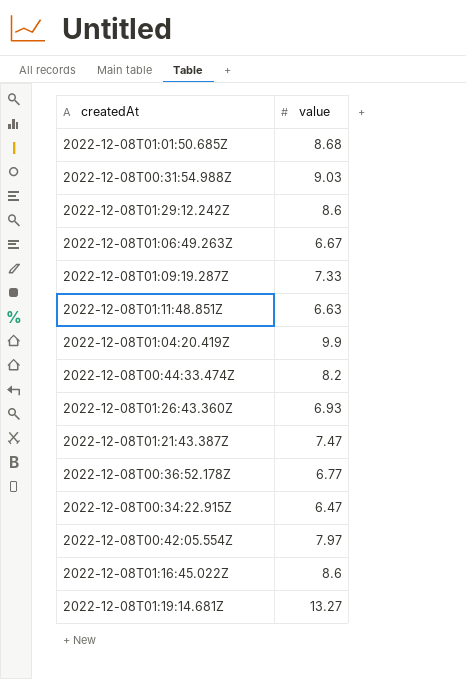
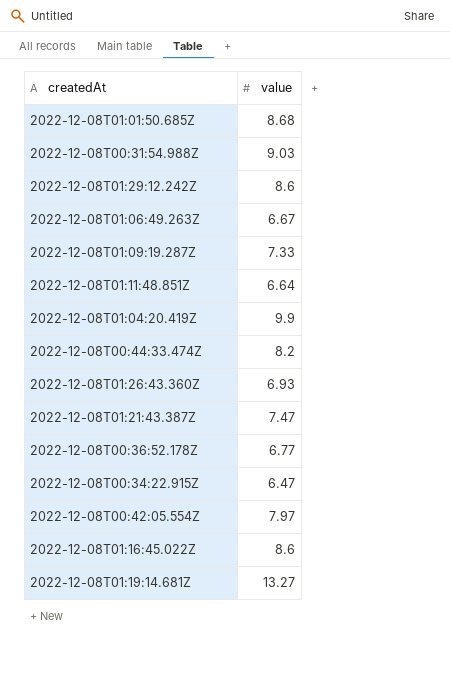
2022-12-08T01:11:48.851Z | value: 6.63 -> 6.64

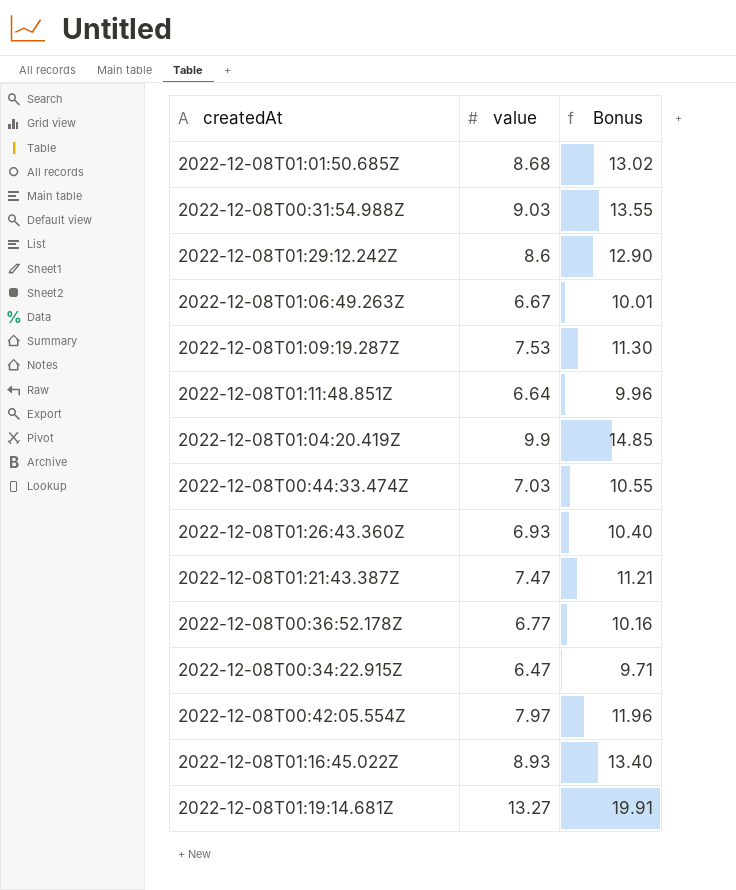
column Bonus | formula: none -> [value] * 1.5
2022-12-08T01:09:19.287Z | value: 7.33 -> 7.53
2022-12-08T00:44:33.474Z | value: 8.2 -> 7.03
2022-12-08T01:16:45.022Z | value: 8.6 -> 8.93

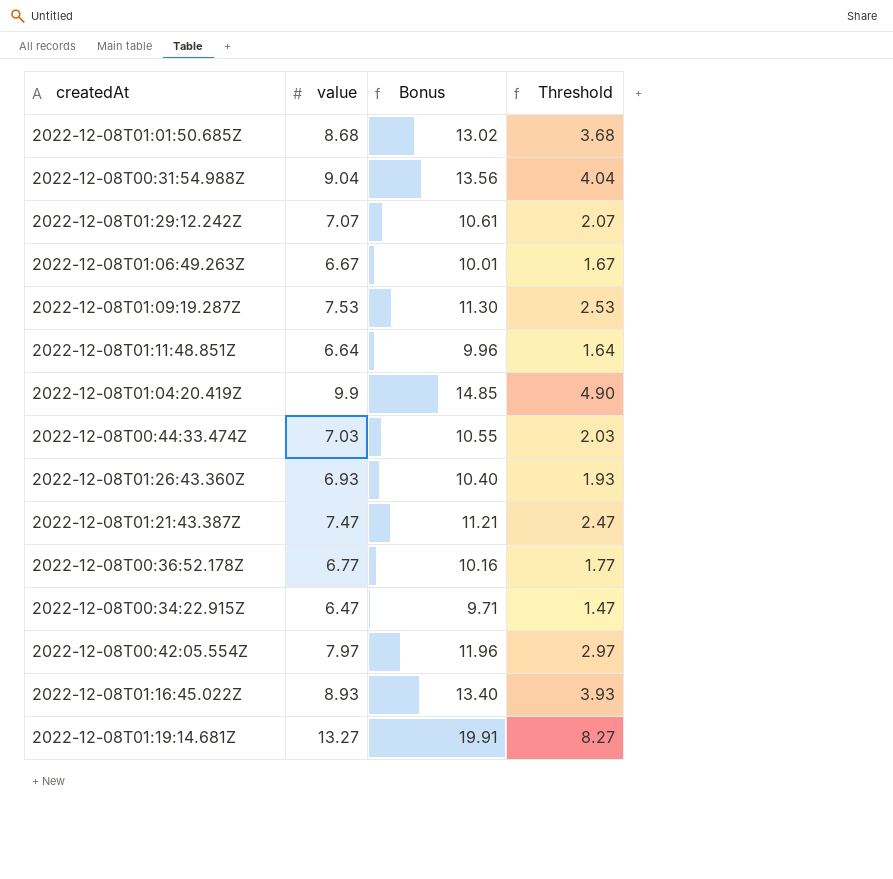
column Threshold | formula: none -> [value] - 5
2022-12-08T00:31:54.988Z | value: 9.03 -> 9.04
2022-12-08T00:31:54.988Z | Bonus: 13.55 -> 13.56
2022-12-08T01:29:12.242Z | value: 8.6 -> 7.07
2022-12-08T01:29:12.242Z | Bonus: 12.90 -> 10.61

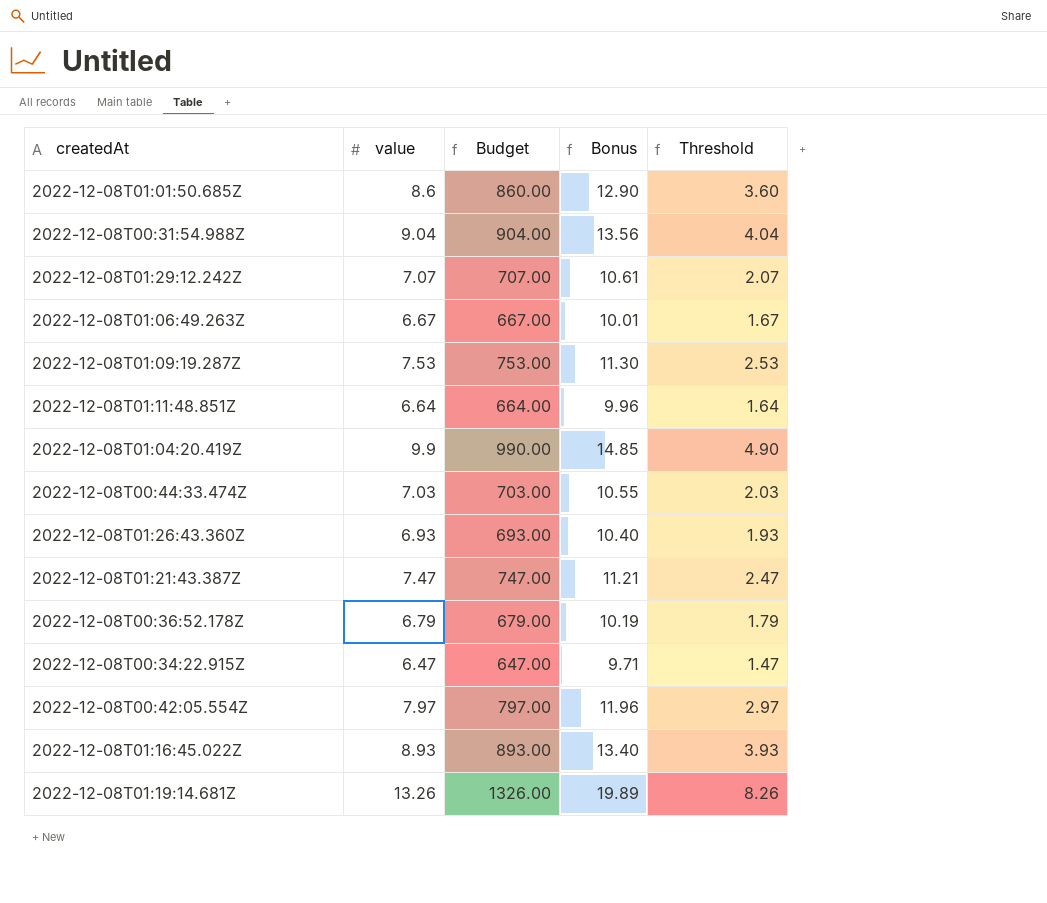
column Budget | formula: none -> [value] * 100
2022-12-08T01:01:50.685Z | value: 8.68 -> 8.6
2022-12-08T01:01:50.685Z | Bonus: 13.02 -> 12.90
2022-12-08T01:01:50.685Z | Threshold: 3.68 -> 3.60
2022-12-08T00:36:52.178Z | value: 6.77 -> 6.79
2022-12-08T00:36:52.178Z | Bonus: 10.16 -> 10.19
2022-12-08T00:36:52.178Z | Threshold: 1.77 -> 1.79
2022-12-08T01:19:14.681Z | value: 13.27 -> 13.26
2022-12-08T01:19:14.681Z | Bonus: 19.91 -> 19.89
2022-12-08T01:19:14.681Z | Threshold: 8.27 -> 8.26

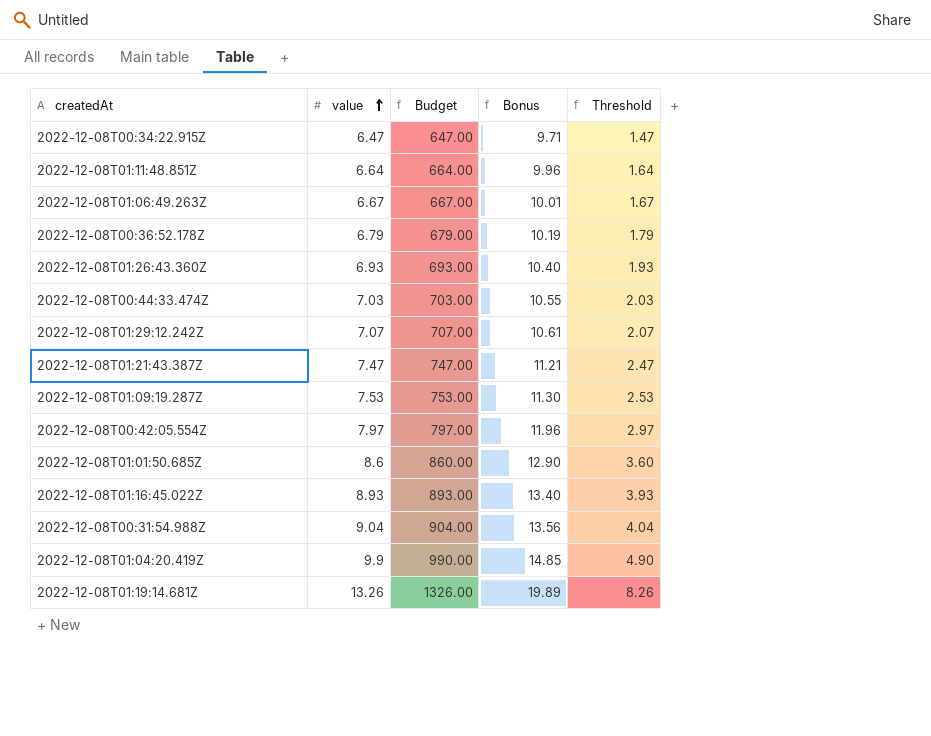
row order: none -> value ascending

